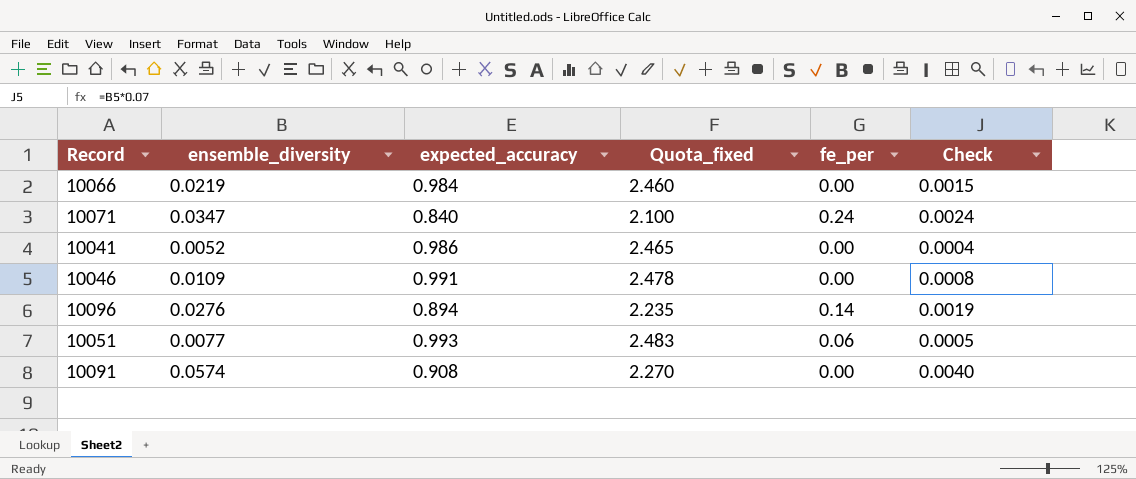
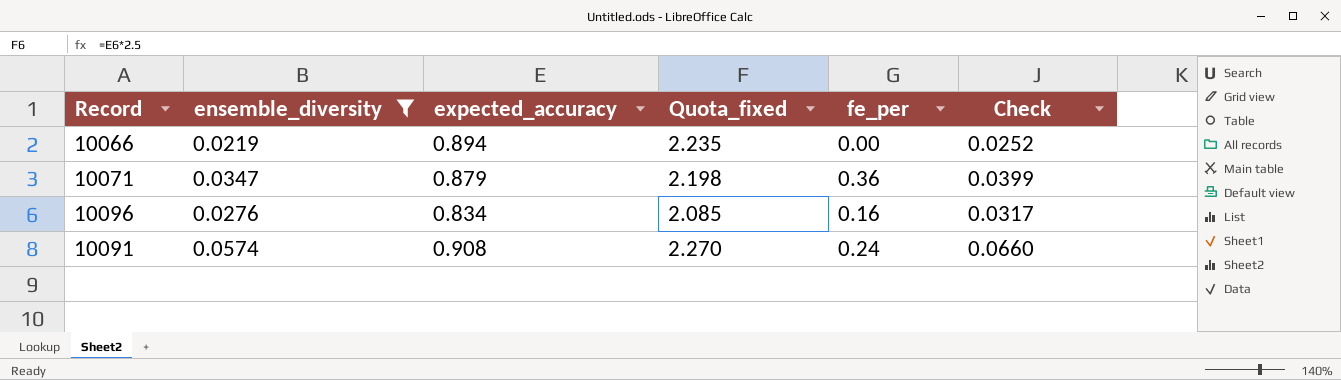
filter: none -> ensemble_diversity >= 0.0219
column Check | formula: [ensemble_diversity] * 0.07 -> [ensemble_diversity] * 1.15
10066 | expected_accuracy: 0.984 -> 0.894
10066 | Quota_fixed: 2.460 -> 2.235
10071 | expected_accuracy: 0.840 -> 0.879
10071 | Quota_fixed: 2.100 -> 2.198
10071 | fe_per: 0.24 -> 0.36
10096 | expected_accuracy: 0.894 -> 0.834
10096 | Quota_fixed: 2.235 -> 2.085
10096 | fe_per: 0.14 -> 0.16
10091 | fe_per: 0.00 -> 0.24

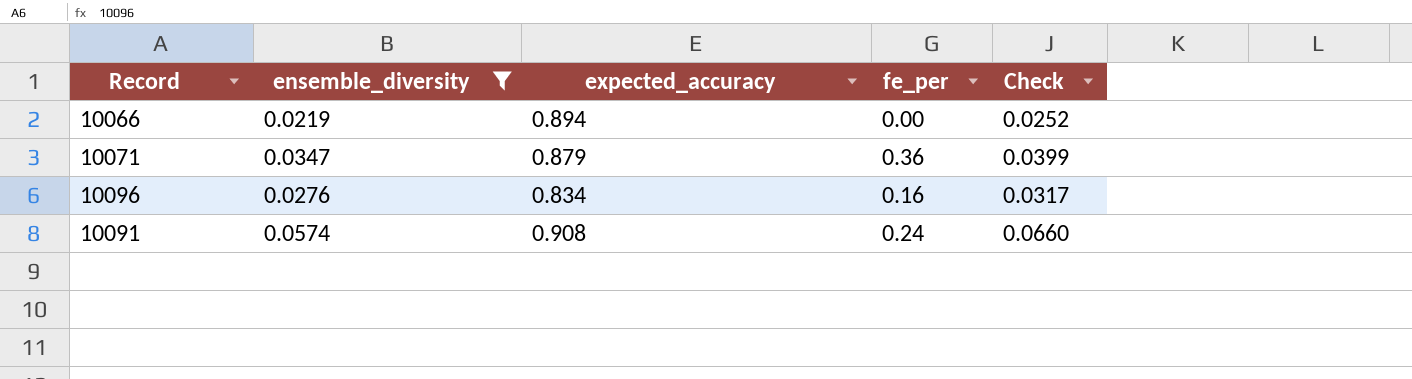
column Quota_fixed | formula: [expected_accuracy] * 2.5 -> none

